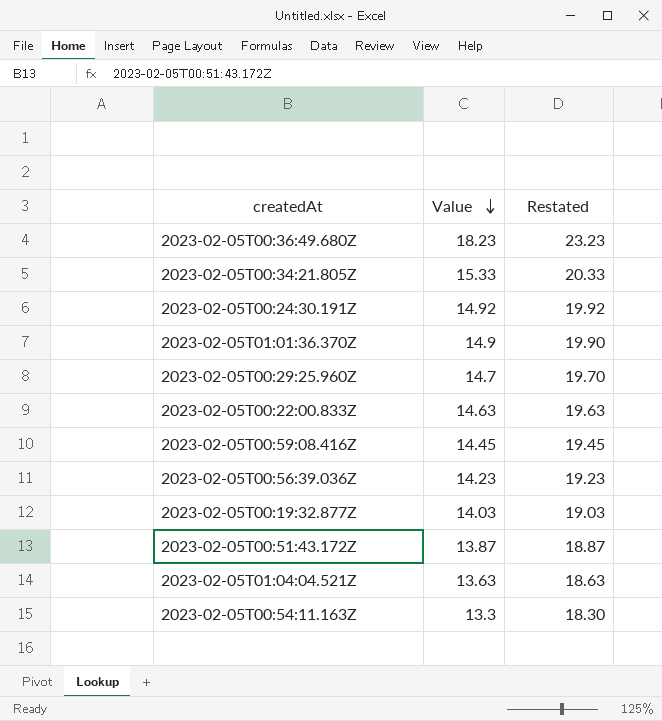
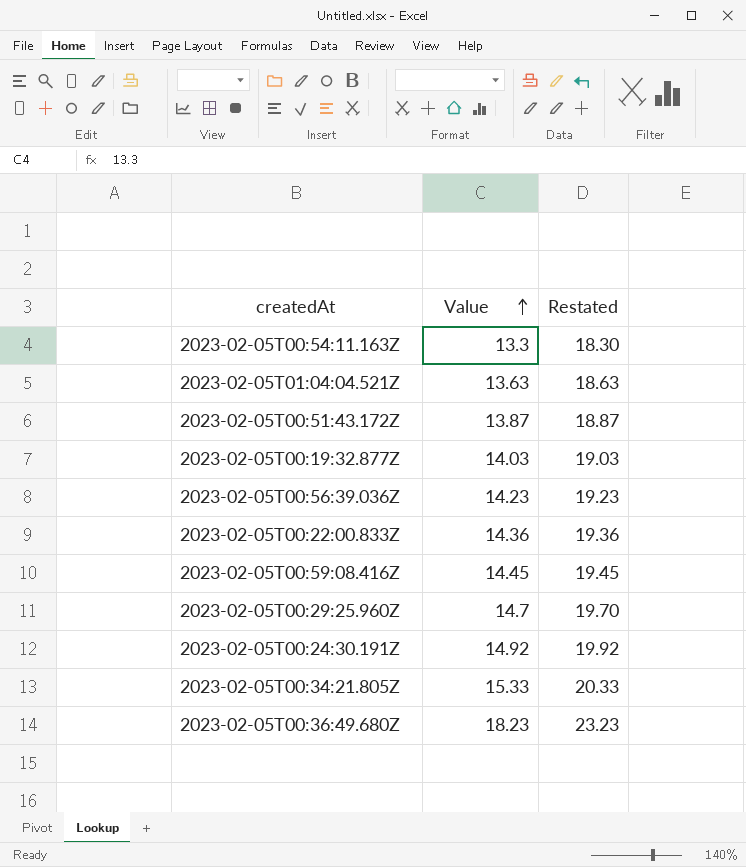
row order: Value descending -> Value ascending
row 2023-02-05T01:01:36.370Z: 14.9 | 19.90 -> none
2023-02-05T00:22:00.833Z | Value: 14.63 -> 14.36
2023-02-05T00:22:00.833Z | Restated: 19.63 -> 19.36

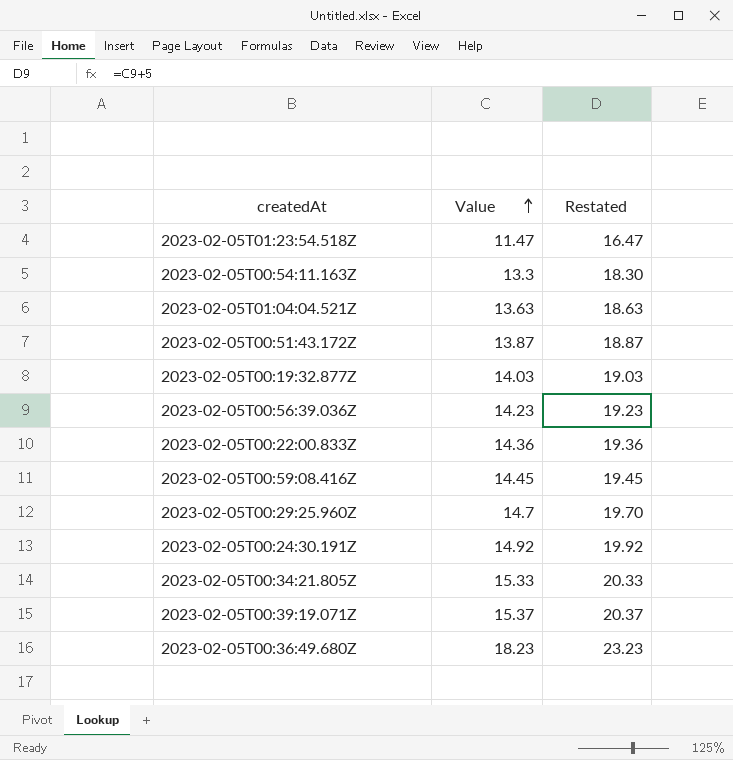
row 2023-02-05T01:23:54.518Z: none -> 11.47 | 16.47
row 2023-02-05T00:39:19.071Z: none -> 15.37 | 20.37

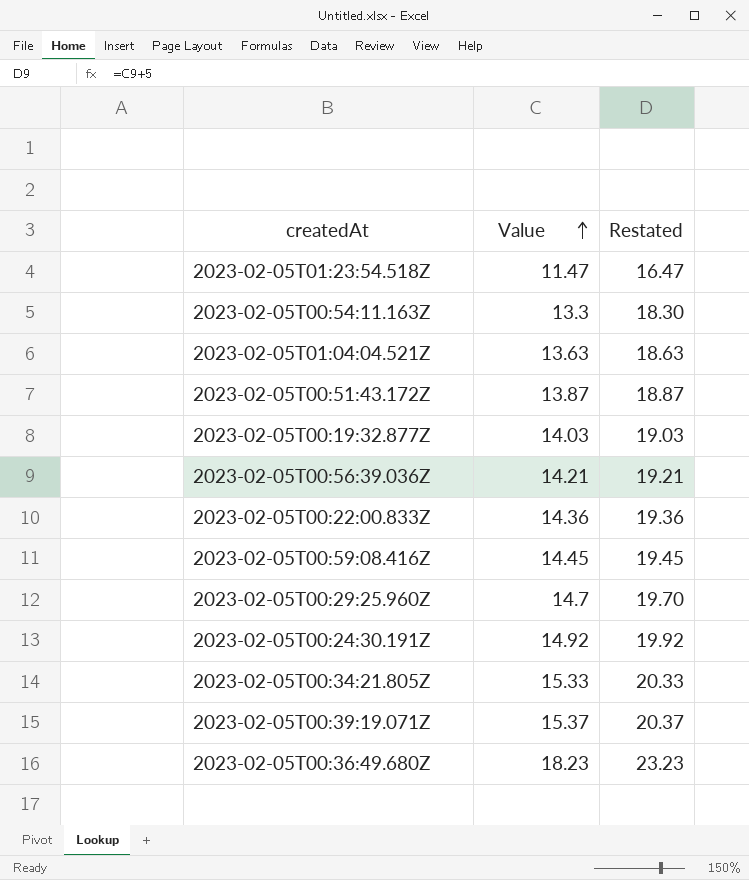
2023-02-05T00:56:39.036Z | Value: 14.23 -> 14.21
2023-02-05T00:56:39.036Z | Restated: 19.23 -> 19.21

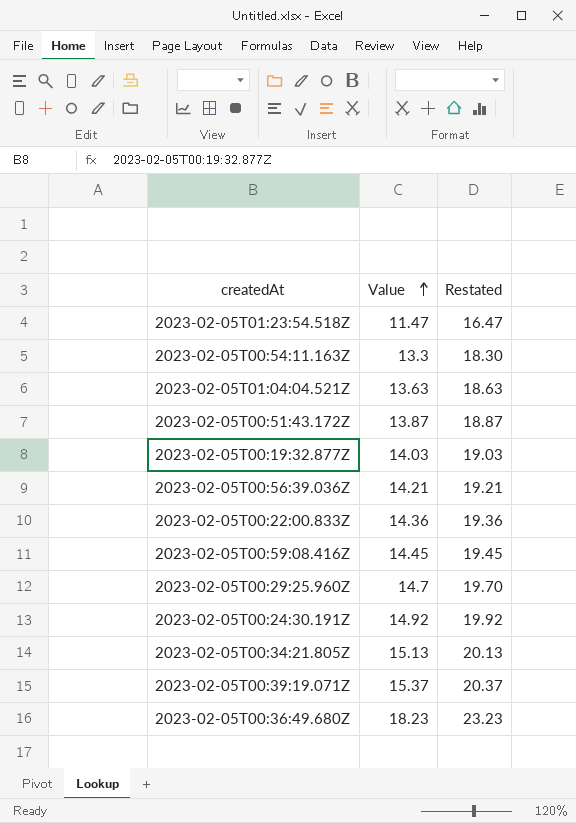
2023-02-05T00:34:21.805Z | Value: 15.33 -> 15.13
2023-02-05T00:34:21.805Z | Restated: 20.33 -> 20.13

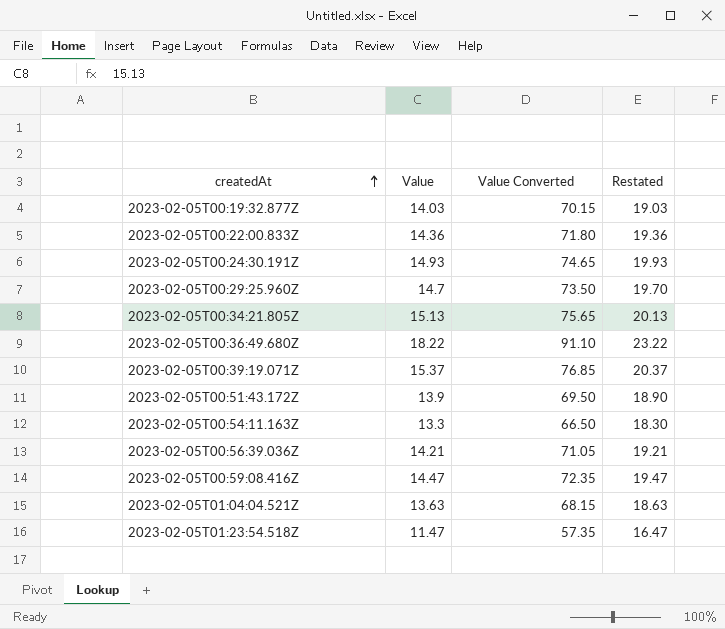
row order: Value ascending -> createdAt ascending
column Value Converted | formula: none -> [Value] * 5
2023-02-05T00:24:30.191Z | Value: 14.92 -> 14.93
2023-02-05T00:24:30.191Z | Restated: 19.92 -> 19.93
2023-02-05T00:36:49.680Z | Value: 18.23 -> 18.22
2023-02-05T00:36:49.680Z | Restated: 23.23 -> 23.22
2023-02-05T00:51:43.172Z | Value: 13.87 -> 13.9
2023-02-05T00:51:43.172Z | Restated: 18.87 -> 18.90
2023-02-05T00:59:08.416Z | Value: 14.45 -> 14.47
2023-02-05T00:59:08.416Z | Restated: 19.45 -> 19.47

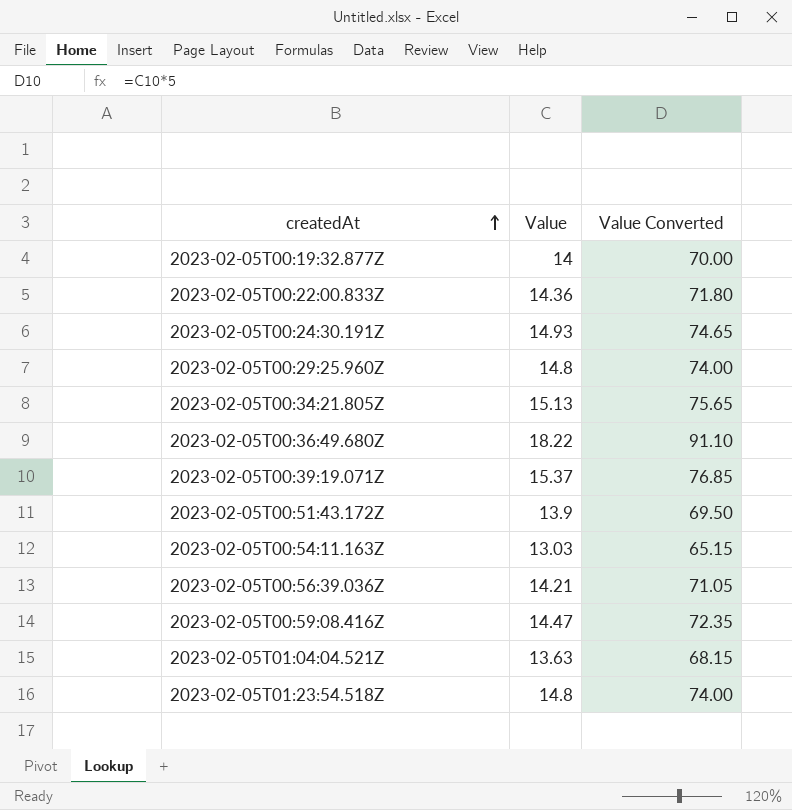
column Restated | formula: [Value] + 5 -> none
2023-02-05T00:19:32.877Z | Value: 14.03 -> 14
2023-02-05T00:19:32.877Z | Value Converted: 70.15 -> 70.00
2023-02-05T00:29:25.960Z | Value: 14.7 -> 14.8
2023-02-05T00:29:25.960Z | Value Converted: 73.50 -> 74.00
2023-02-05T00:54:11.163Z | Value: 13.3 -> 13.03
2023-02-05T00:54:11.163Z | Value Converted: 66.50 -> 65.15
2023-02-05T01:23:54.518Z | Value: 11.47 -> 14.8
2023-02-05T01:23:54.518Z | Value Converted: 57.35 -> 74.00

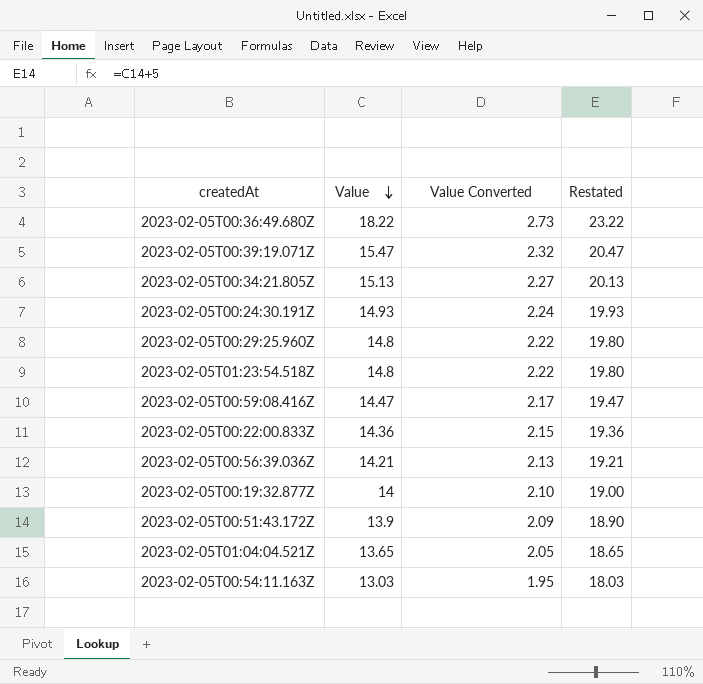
row order: createdAt ascending -> Value descending
column Value Converted | formula: [Value] * 5 -> [Value] * 0.15
column Restated | formula: none -> [Value] + 5
2023-02-05T00:39:19.071Z | Value: 15.37 -> 15.47
2023-02-05T01:04:04.521Z | Value: 13.63 -> 13.65

